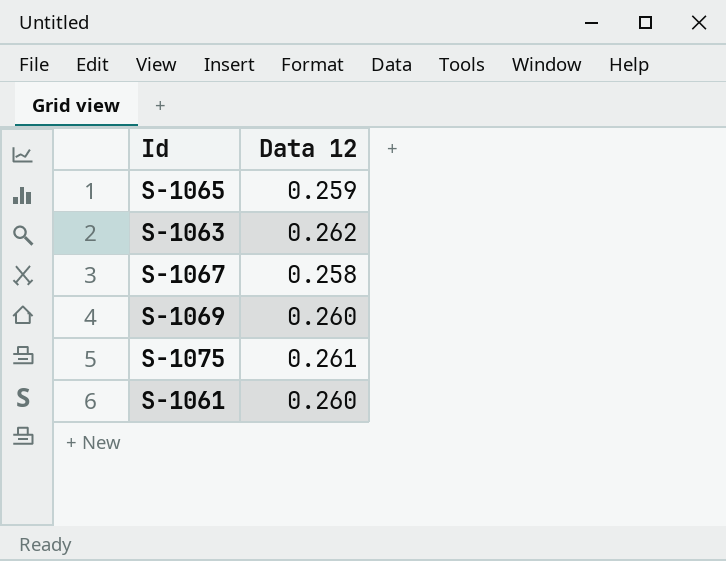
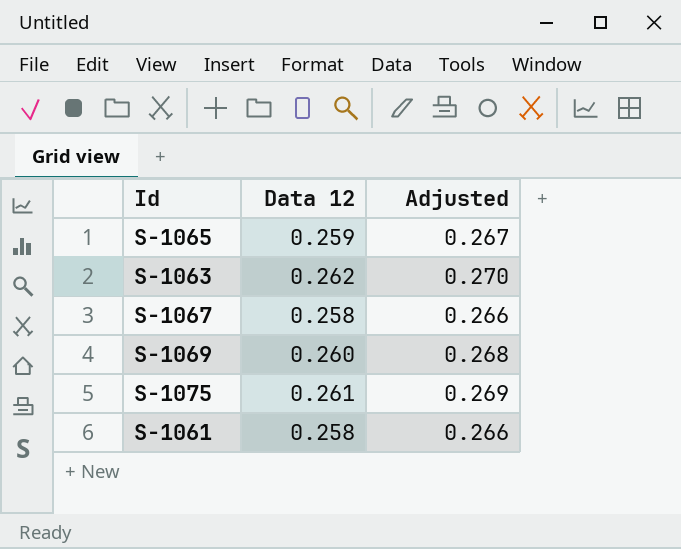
column Adjusted | formula: none -> [Data 12] * 1.03
S-1061 | Data 12: 0.260 -> 0.258

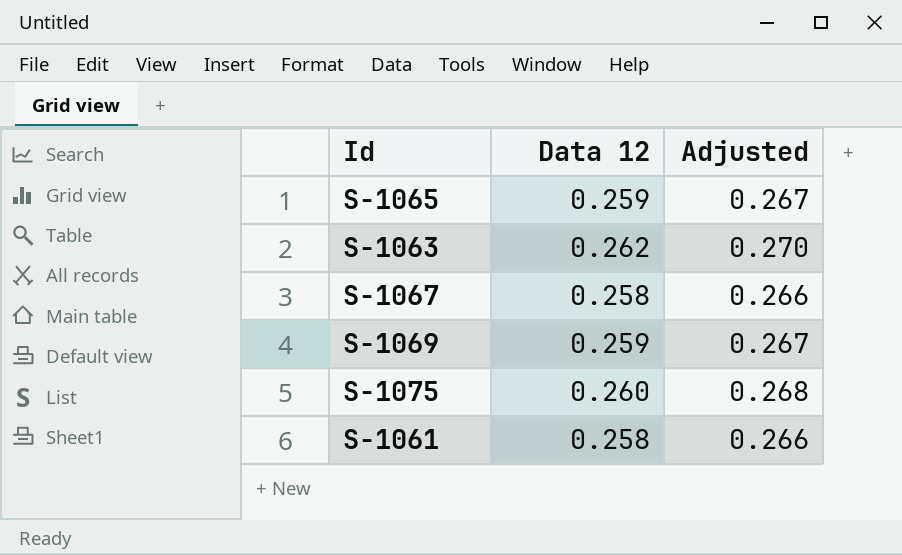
S-1069 | Data 12: 0.260 -> 0.259
S-1069 | Adjusted: 0.268 -> 0.267
S-1075 | Data 12: 0.261 -> 0.260
S-1075 | Adjusted: 0.269 -> 0.268

